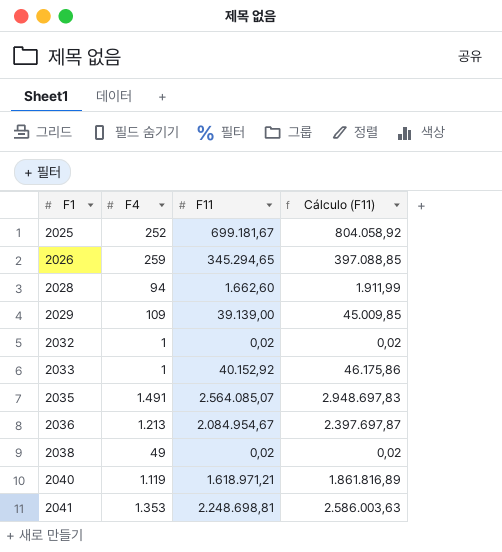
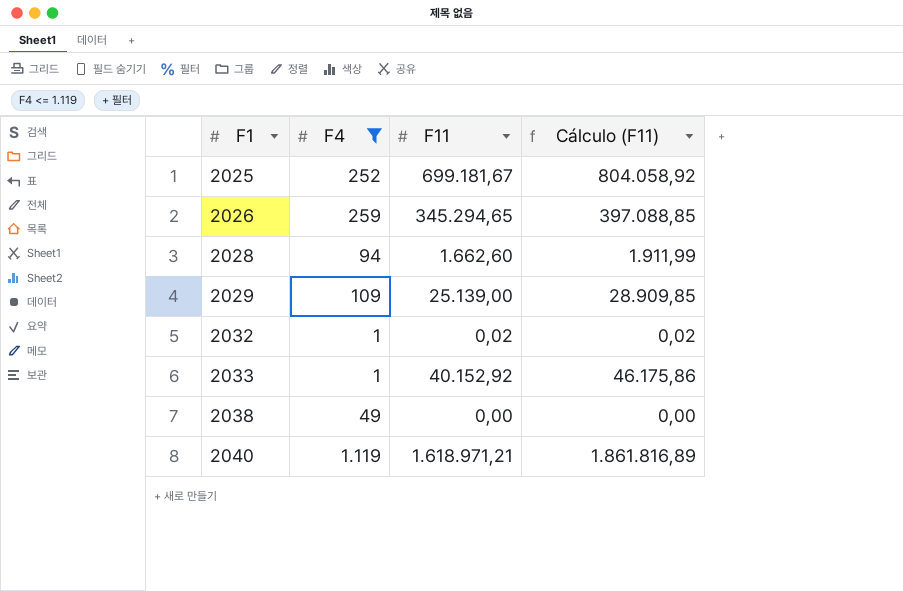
filter: none -> F4 <= 1.119
2029 | F11: 39.139,00 -> 25.139,00
2029 | Cálculo (F11): 45.009,85 -> 28.909,85
2038 | F11: 0,02 -> 0,00
2038 | Cálculo (F11): 0,02 -> 0,00

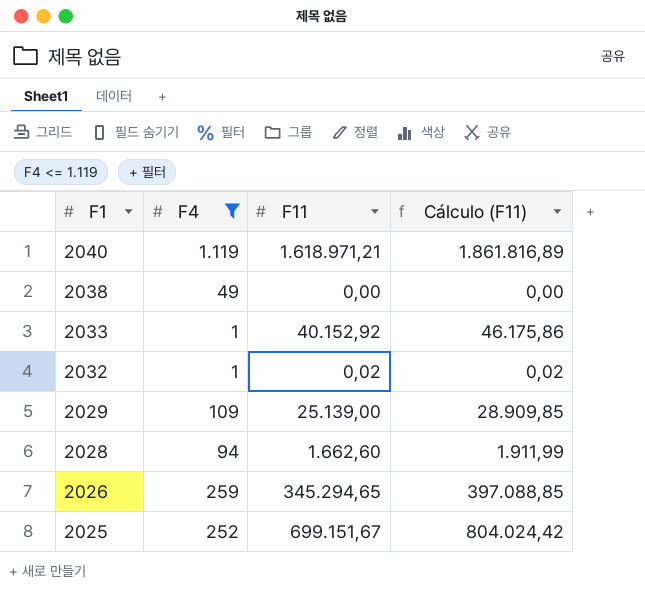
row order: F1 ascending -> F1 descending
2025 | F11: 699.181,67 -> 699.151,67
2025 | Cálculo (F11): 804.058,92 -> 804.024,42

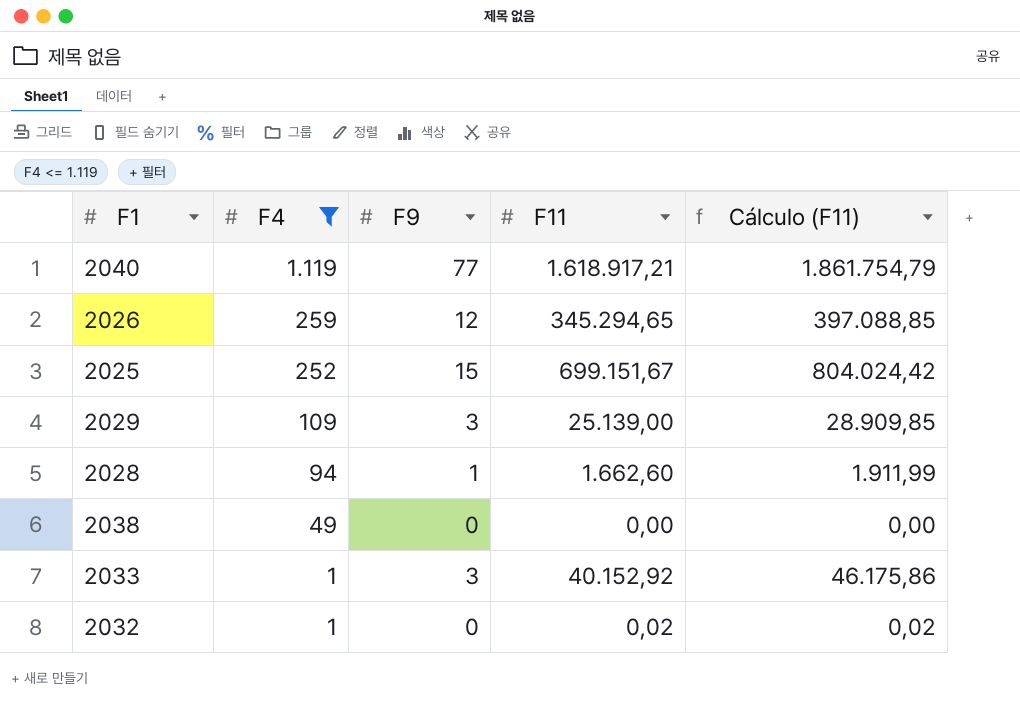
row order: F1 descending -> F4 descending
column F9 | position: none -> 3
2040 | F11: 1.618.971,21 -> 1.618.917,21
2040 | Cálculo (F11): 1.861.816,89 -> 1.861.754,79

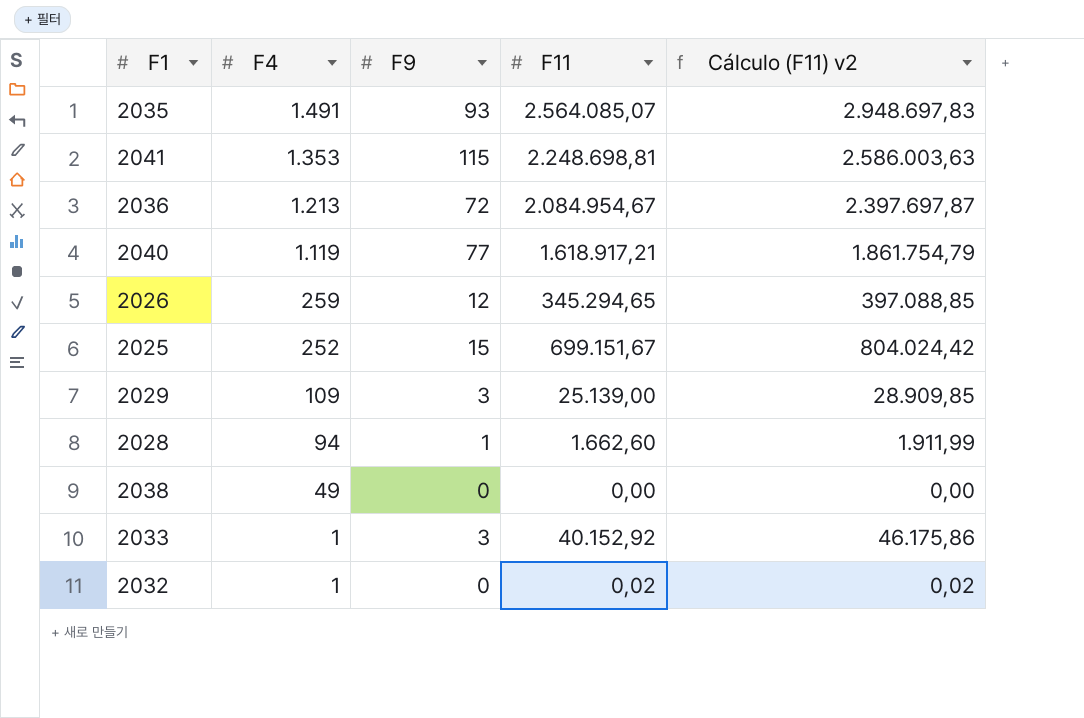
filter: F4 <= 1.119 -> none
column name: Cálculo (F11) -> Cálculo (F11) v2

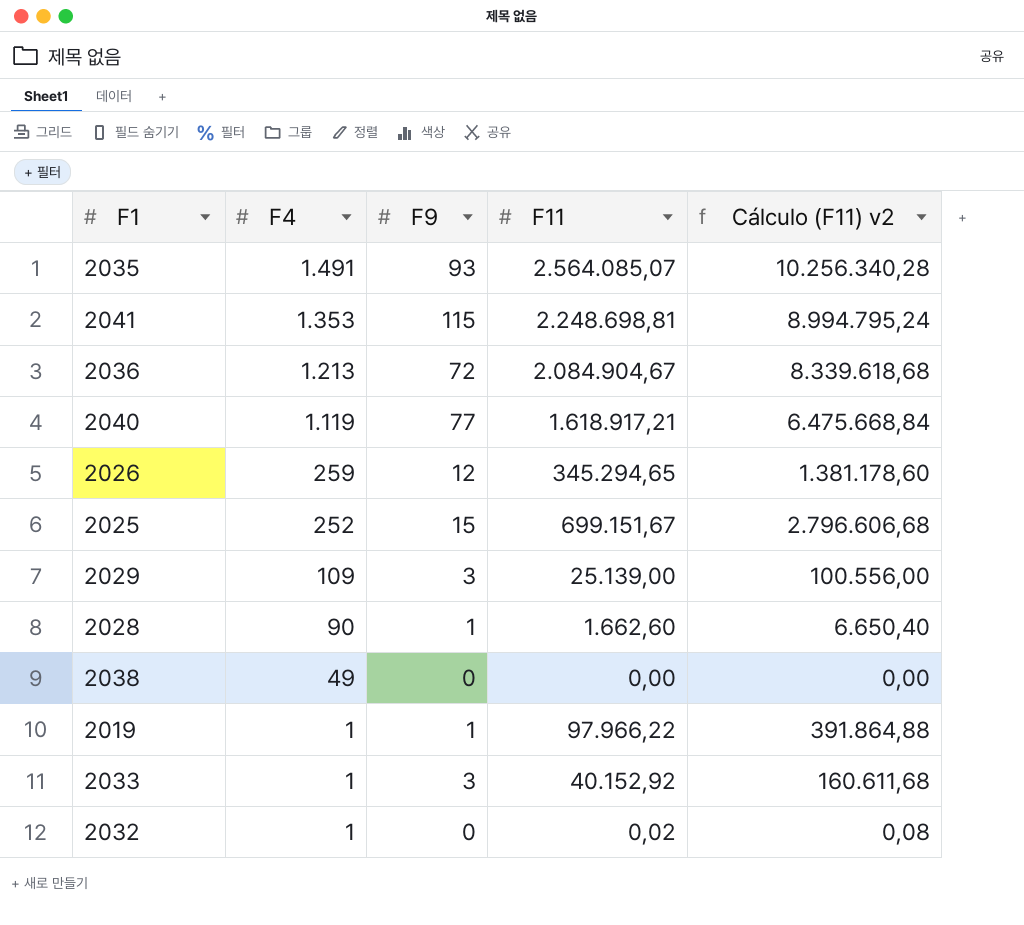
column Cálculo (F11) v2 | formula: [F11] * 1,15 -> [F11] * 4
2036 | F11: 2.084.954,67 -> 2.084.904,67
2028 | F4: 94 -> 90
row 2019: none -> 1 | 1 | 97.966,22 | 391.864,88

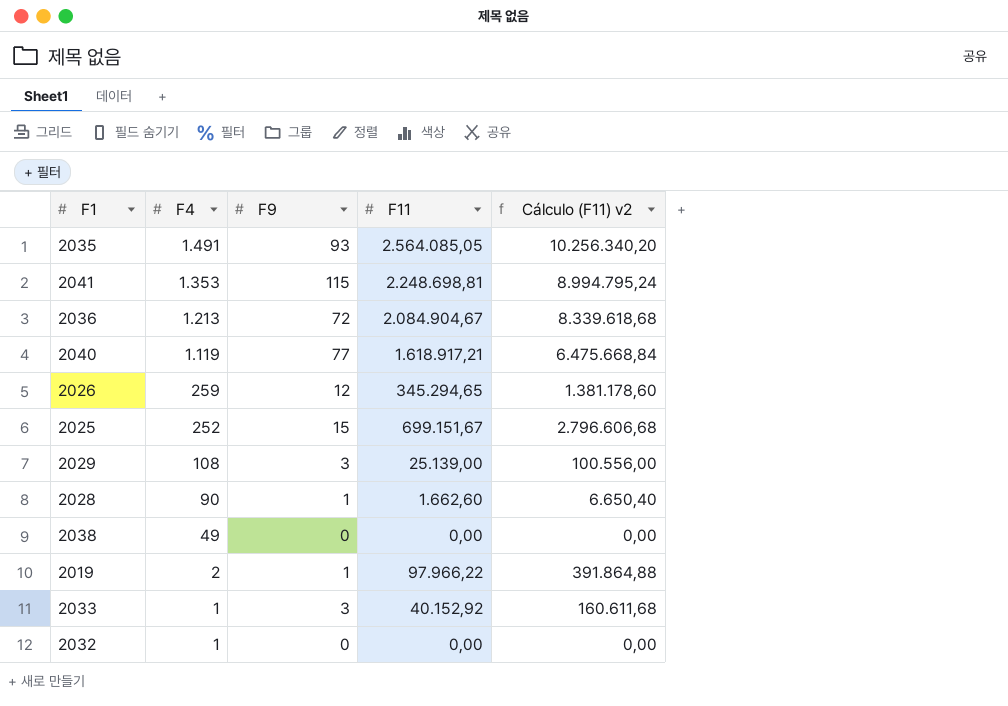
2035 | F11: 2.564.085,07 -> 2.564.085,05
2035 | Cálculo (F11) v2: 10.256.340,28 -> 10.256.340,20
2029 | F4: 109 -> 108
2019 | F4: 1 -> 2
2032 | F11: 0,02 -> 0,00
2032 | Cálculo (F11) v2: 0,08 -> 0,00

